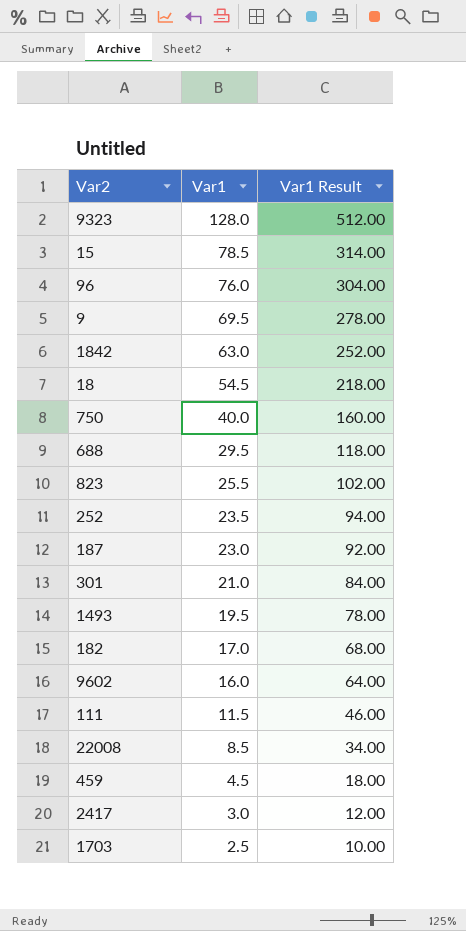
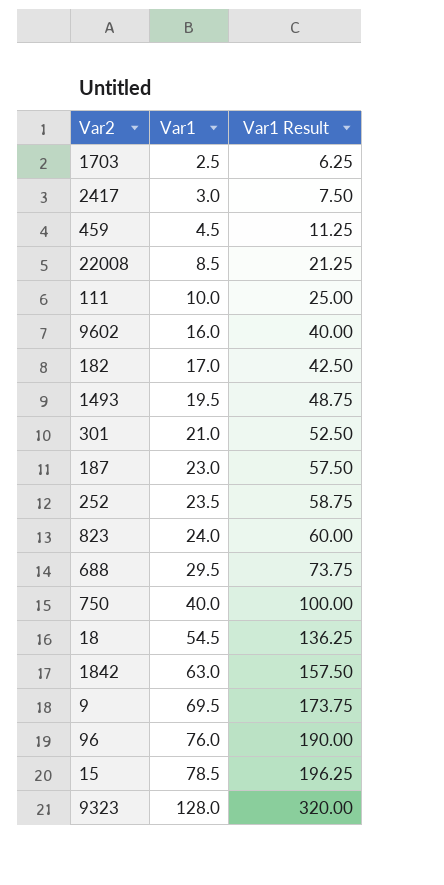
row order: Var1 descending -> Var1 ascending
column Var1 Result | formula: [Var1] * 4 -> [Var1] * 2.5
111 | Var1: 11.5 -> 10.0
823 | Var1: 25.5 -> 24.0

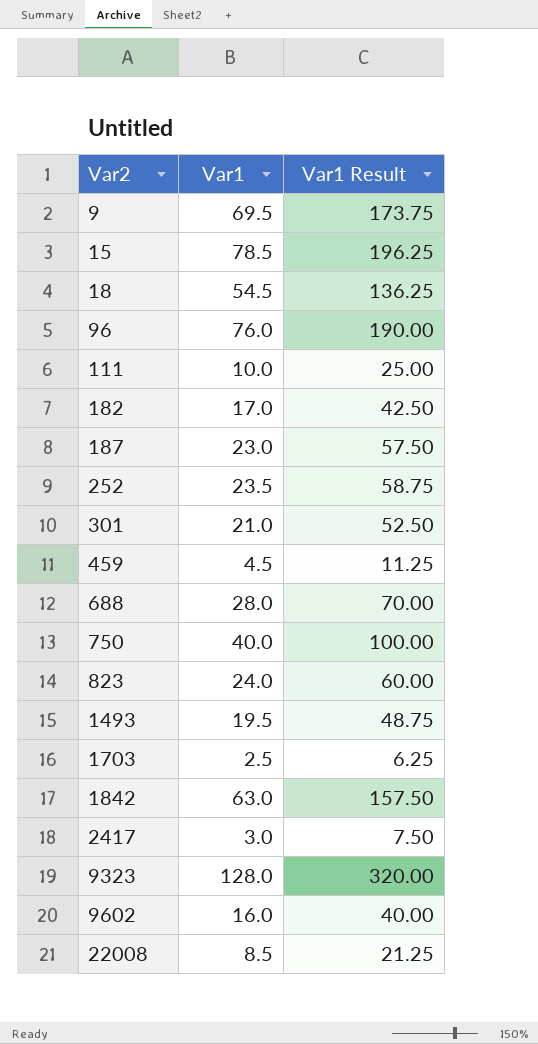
row order: Var1 ascending -> Var2 ascending
688 | Var1: 29.5 -> 28.0
688 | Var1 Result: 73.75 -> 70.00

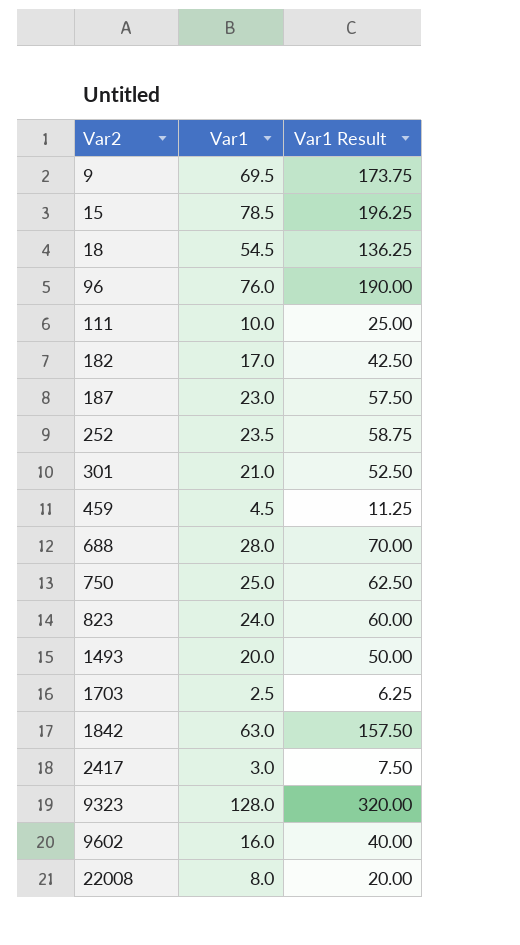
750 | Var1: 40.0 -> 25.0
750 | Var1 Result: 100.00 -> 62.50
1493 | Var1: 19.5 -> 20.0
1493 | Var1 Result: 48.75 -> 50.00
22008 | Var1: 8.5 -> 8.0
22008 | Var1 Result: 21.25 -> 20.00

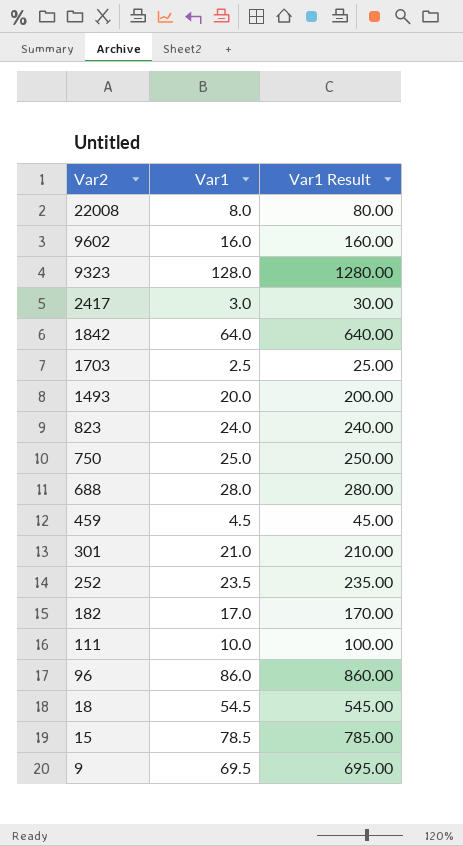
row order: Var2 ascending -> Var2 descending
column Var1 Result | formula: [Var1] * 2.5 -> [Var1] * 10
row 187: 23.0 | 57.50 -> none
1842 | Var1: 63.0 -> 64.0
96 | Var1: 76.0 -> 86.0

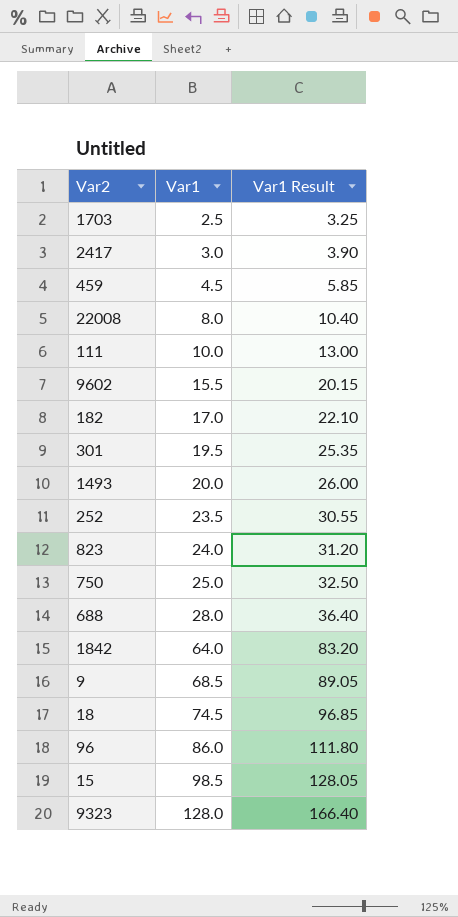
row order: Var2 descending -> Var1 ascending
column Var1 Result | formula: [Var1] * 10 -> [Var1] * 1.3
9602 | Var1: 16.0 -> 15.5
301 | Var1: 21.0 -> 19.5
9 | Var1: 69.5 -> 68.5
18 | Var1: 54.5 -> 74.5
15 | Var1: 78.5 -> 98.5

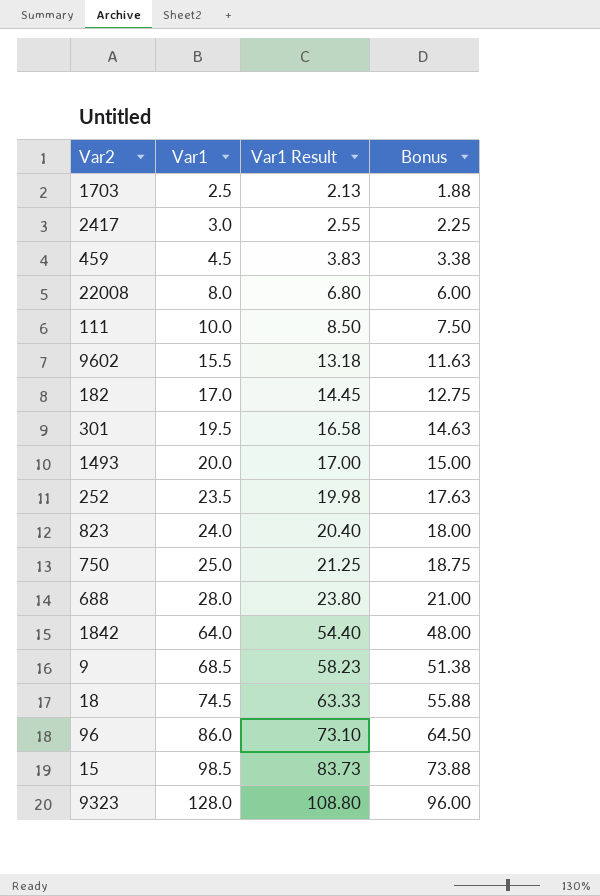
column Var1 Result | formula: [Var1] * 1.3 -> [Var1] * 0.85
column Bonus | formula: none -> [Var1] * 0.75

